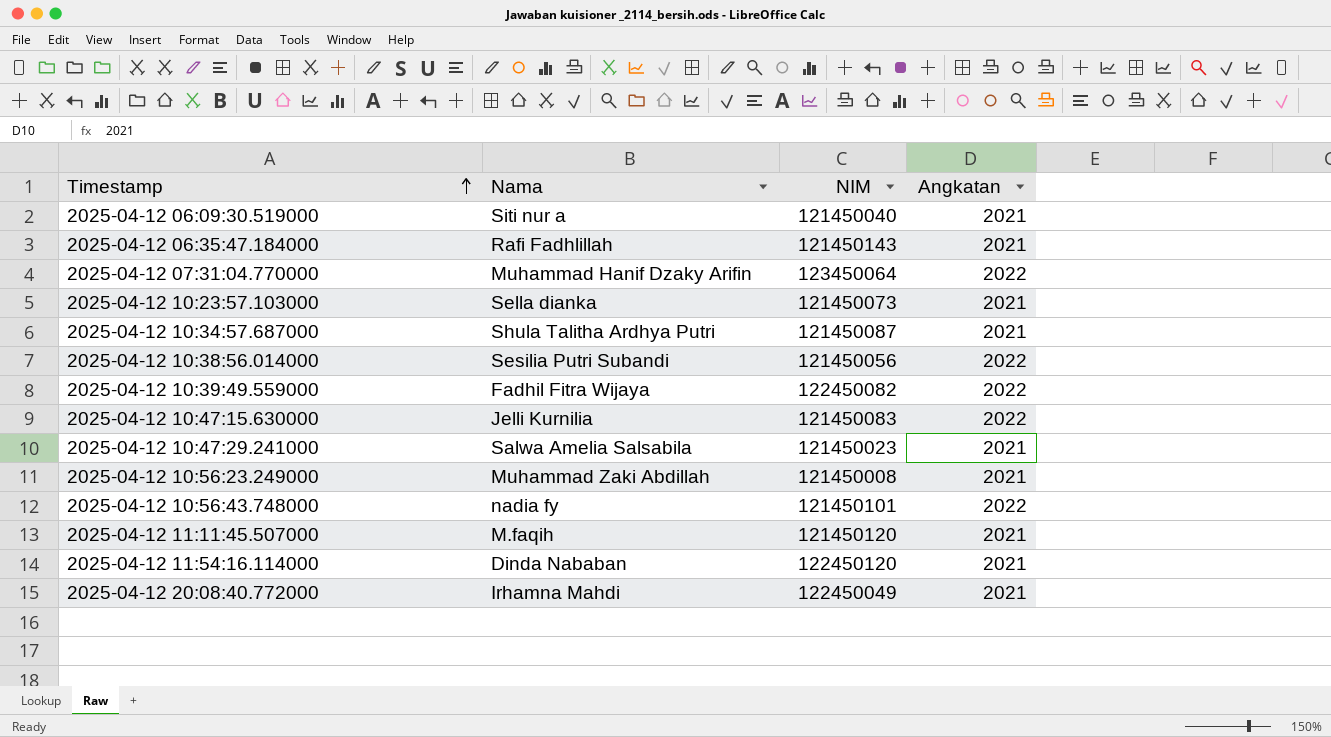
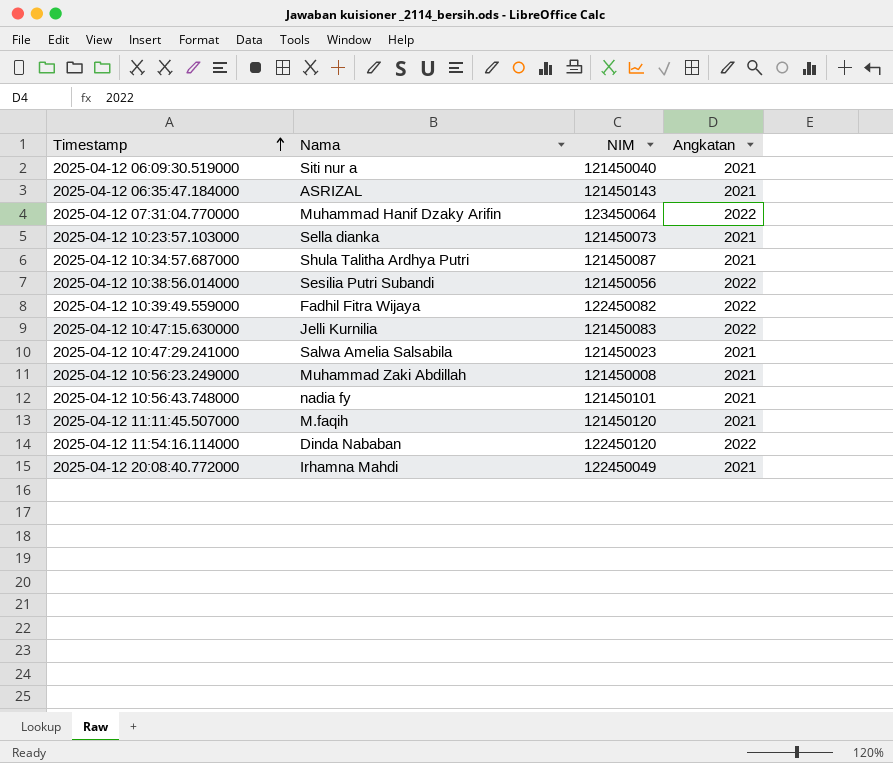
2025-04-12 06:35:47.184000 | Nama: Rafi Fadhlillah -> ASRIZAL
2025-04-12 10:56:43.748000 | Angkatan: 2022 -> 2021
2025-04-12 11:54:16.114000 | Angkatan: 2021 -> 2022

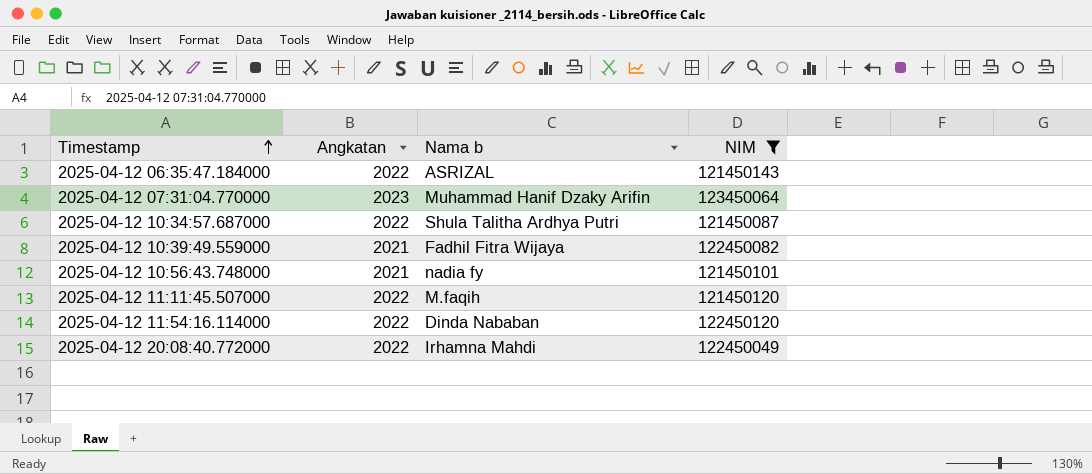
filter: none -> NIM >= 121450087
column Angkatan | position: 4 -> 2
column name: Nama -> Nama b
2025-04-12 06:35:47.184000 | Angkatan: 2021 -> 2022
2025-04-12 07:31:04.770000 | Angkatan: 2022 -> 2023
2025-04-12 10:34:57.687000 | Angkatan: 2021 -> 2022
2025-04-12 10:39:49.559000 | Angkatan: 2022 -> 2021
2025-04-12 11:11:45.507000 | Angkatan: 2021 -> 2022
2025-04-12 20:08:40.772000 | Angkatan: 2021 -> 2022

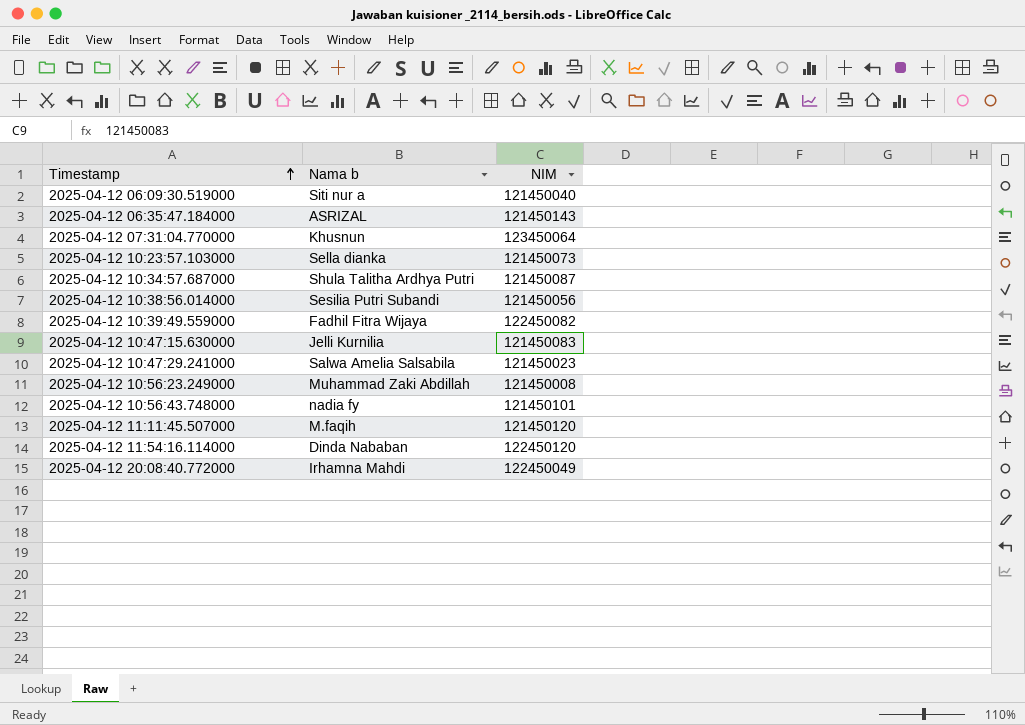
filter: NIM >= 121450087 -> none
column Angkatan | position: 2 -> none
2025-04-12 07:31:04.770000 | Nama b: Muhammad Hanif Dzaky Arifin -> Khusnun

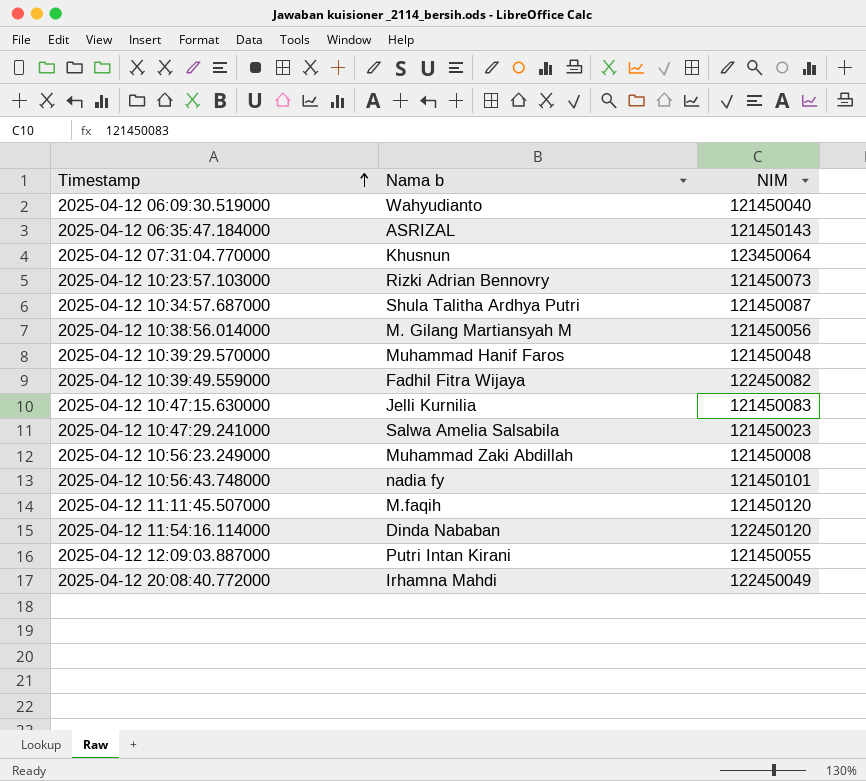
2025-04-12 06:09:30.519000 | Nama b: Siti nur a -> Wahyudianto
2025-04-12 10:23:57.103000 | Nama b: Sella dianka -> Rizki Adrian Bennovry
2025-04-12 10:38:56.014000 | Nama b: Sesilia Putri Subandi -> M. Gilang Martiansyah M
row 2025-04-12 10:39:29.570000: none -> Muhammad Hanif Faros | 121450048
row 2025-04-12 12:09:03.887000: none -> Putri Intan Kirani | 121450055

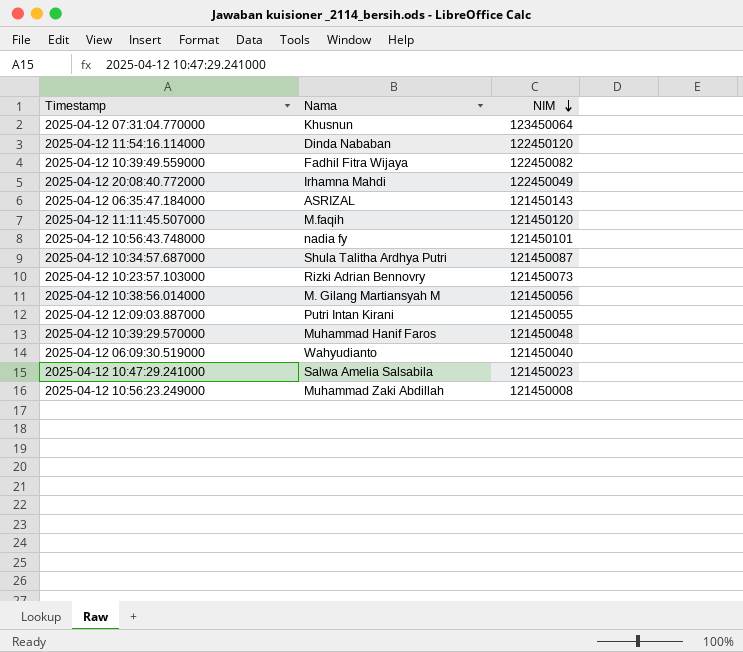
row order: Timestamp ascending -> NIM descending
column name: Nama b -> Nama
row 2025-04-12 10:47:15.630000: Jelli Kurnilia | 121450083 -> none

